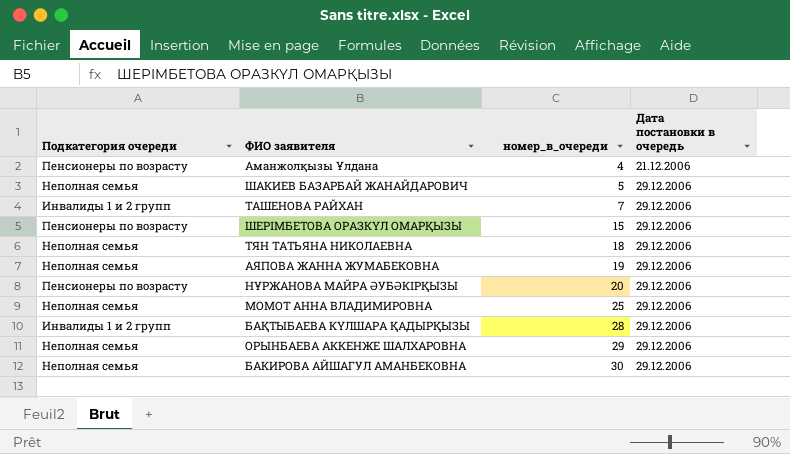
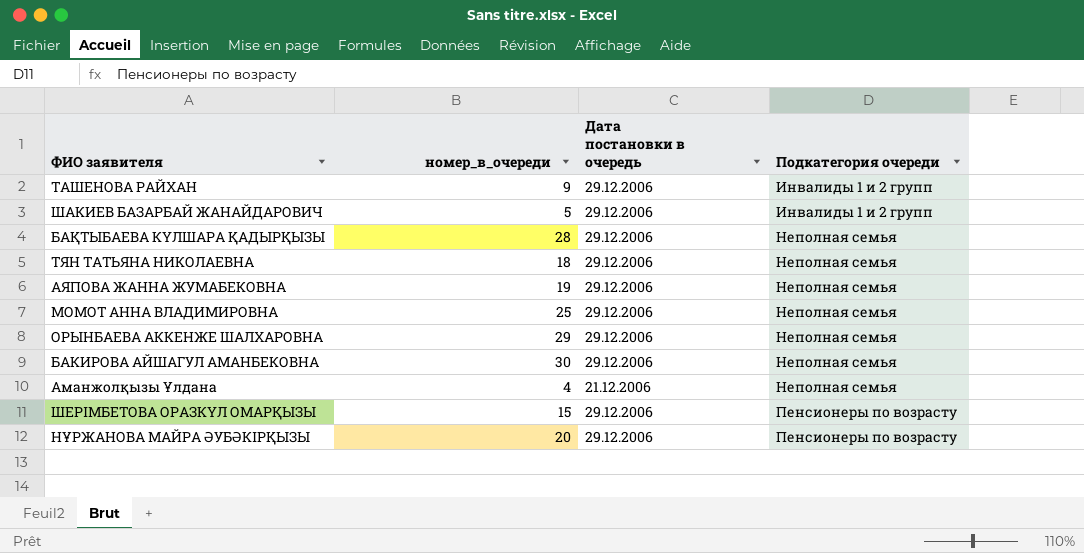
row order: номер_в_очереди ascending -> Подкатегория очереди ascending
column Подкатегория очереди | position: 1 -> 4
ТАШЕНОВА РАЙХАН | номер_в_очереди: 7 -> 9
ШАКИЕВ БАЗАРБАЙ ЖАНАЙДАРОВИЧ | Подкатегория очереди: Неполная семья -> Инвалиды 1 и 2 групп
БАҚТЫБАЕВА КҮЛШАРА ҚАДЫРҚЫЗЫ | Подкатегория очереди: Инвалиды 1 и 2 групп -> Неполная семья
Аманжолқызы Ұлдана | Подкатегория очереди: Пенсионеры по возрасту -> Неполная семья

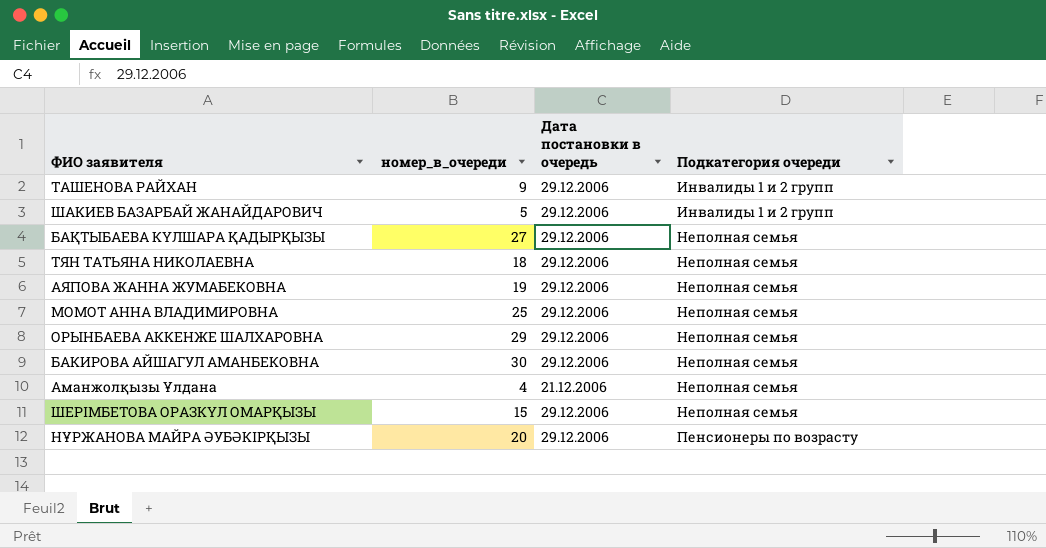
БАҚТЫБАЕВА КҮЛШАРА ҚАДЫРҚЫЗЫ | номер_в_очереди: 28 -> 27
ШЕРІМБЕТОВА ОРАЗКҮЛ ОМАРҚЫЗЫ | Подкатегория очереди: Пенсионеры по возрасту -> Неполная семья

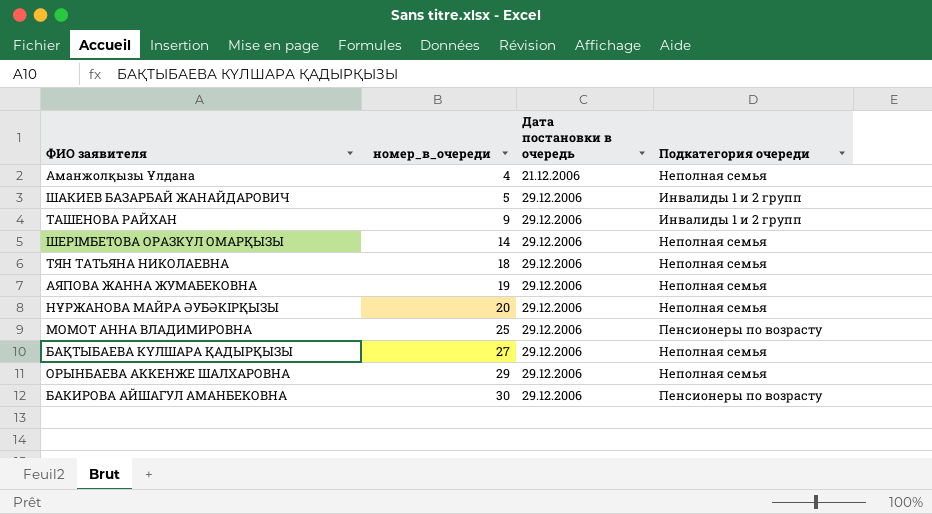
row order: Подкатегория очереди ascending -> номер_в_очереди ascending
ШЕРІМБЕТОВА ОРАЗКҮЛ ОМАРҚЫЗЫ | номер_в_очереди: 15 -> 14
НҰРЖАНОВА МАЙРА ӘУБӘКІРҚЫЗЫ | Подкатегория очереди: Пенсионеры по возрасту -> Неполная семья
МОМОТ АННА ВЛАДИМИРОВНА | Подкатегория очереди: Неполная семья -> Пенсионеры по возрасту
БАКИРОВА АЙШАГУЛ АМАНБЕКОВНА | Подкатегория очереди: Неполная семья -> Пенсионеры по возрасту

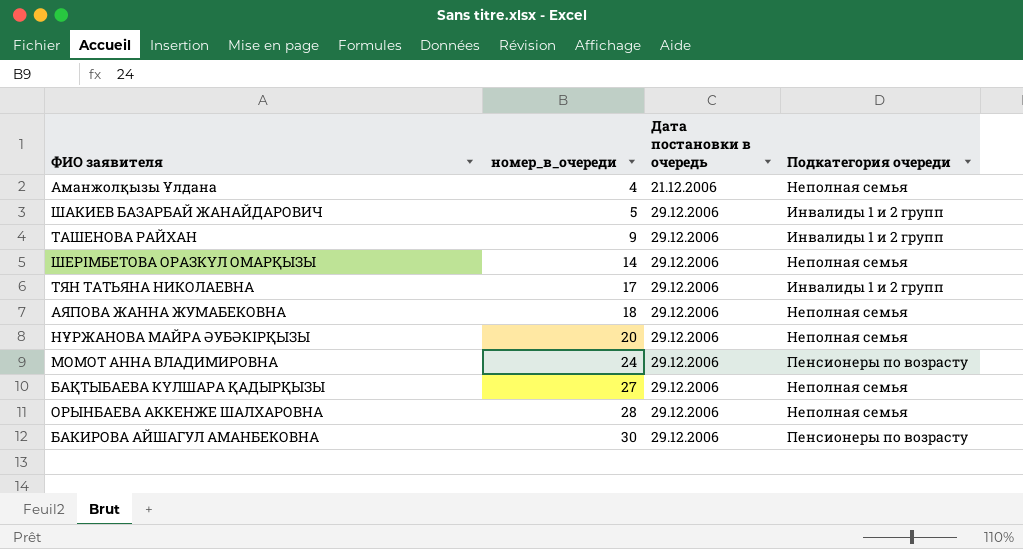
ТЯН ТАТЬЯНА НИКОЛАЕВНА | номер_в_очереди: 18 -> 17
ТЯН ТАТЬЯНА НИКОЛАЕВНА | Подкатегория очереди: Неполная семья -> Инвалиды 1 и 2 групп
АЯПОВА ЖАННА ЖУМАБЕКОВНА | номер_в_очереди: 19 -> 18
МОМОТ АННА ВЛАДИМИРОВНА | номер_в_очереди: 25 -> 24
ОРЫНБАЕВА АККЕНЖЕ ШАЛХАРОВНА | номер_в_очереди: 29 -> 28

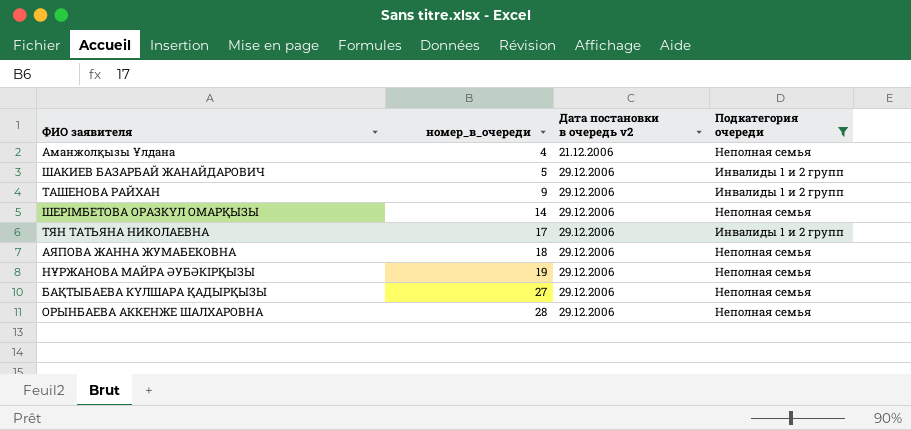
filter: none -> Подкатегория очереди != Пенсионеры по возрасту
column name: Дата постановки в очередь -> Дата постановки в очередь v2
НҰРЖАНОВА МАЙРА ӘУБӘКІРҚЫЗЫ | номер_в_очереди: 20 -> 19

